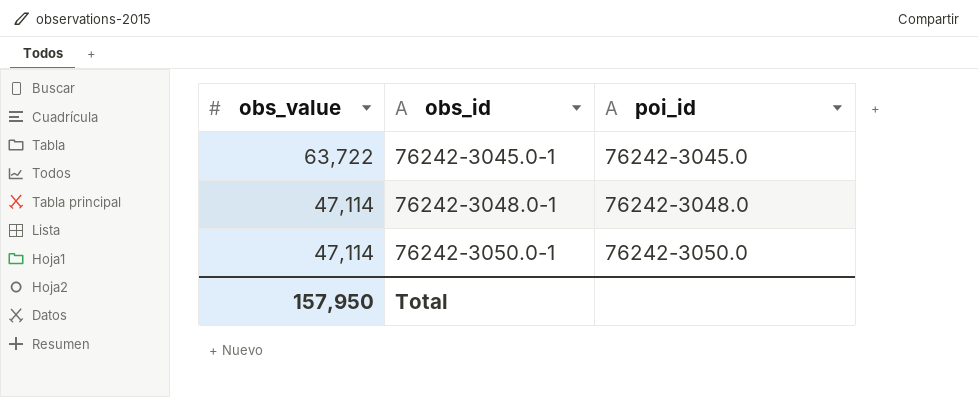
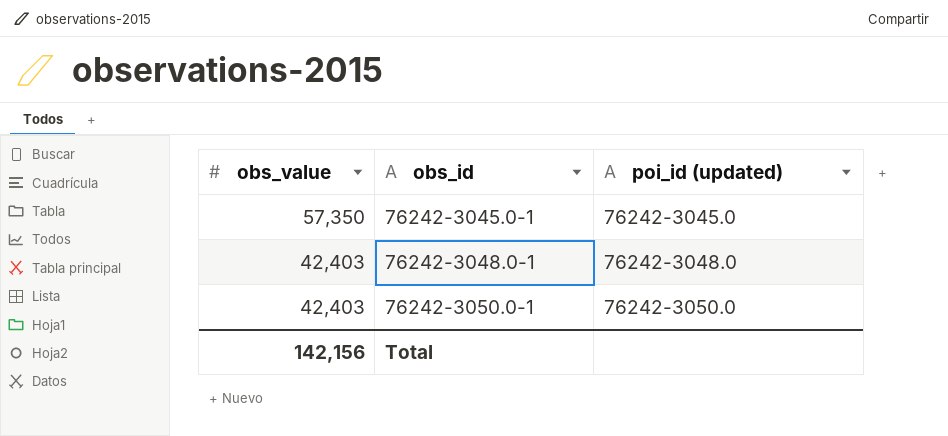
column name: poi_id -> poi_id (updated)
76242-3045.0-1 | obs_value: 63,722 -> 57,350
76242-3048.0-1 | obs_value: 47,114 -> 42,403
76242-3050.0-1 | obs_value: 47,114 -> 42,403
Total | obs_value: 157,950 -> 142,156

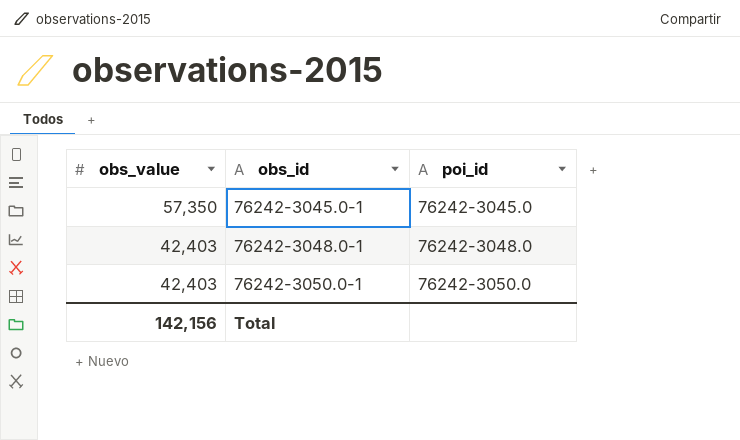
column name: poi_id (updated) -> poi_id

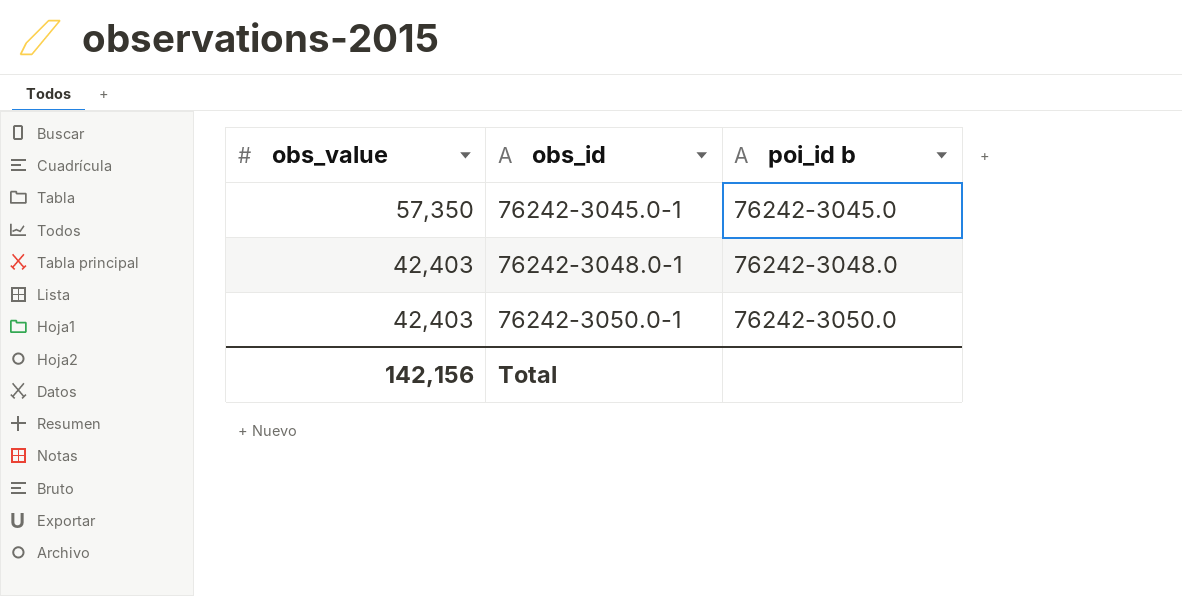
column name: poi_id -> poi_id b

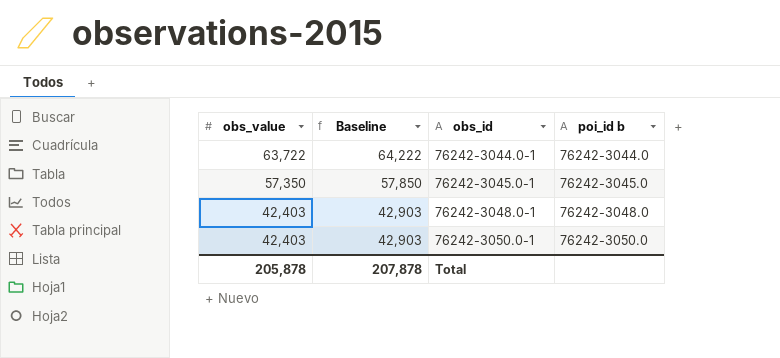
column Baseline | formula: none -> [obs_value] + 500
row 76242-3044.0-1: none -> 63,722 | 64,222 | 76242-3044.0
Total | obs_value: 142,156 -> 205,878

